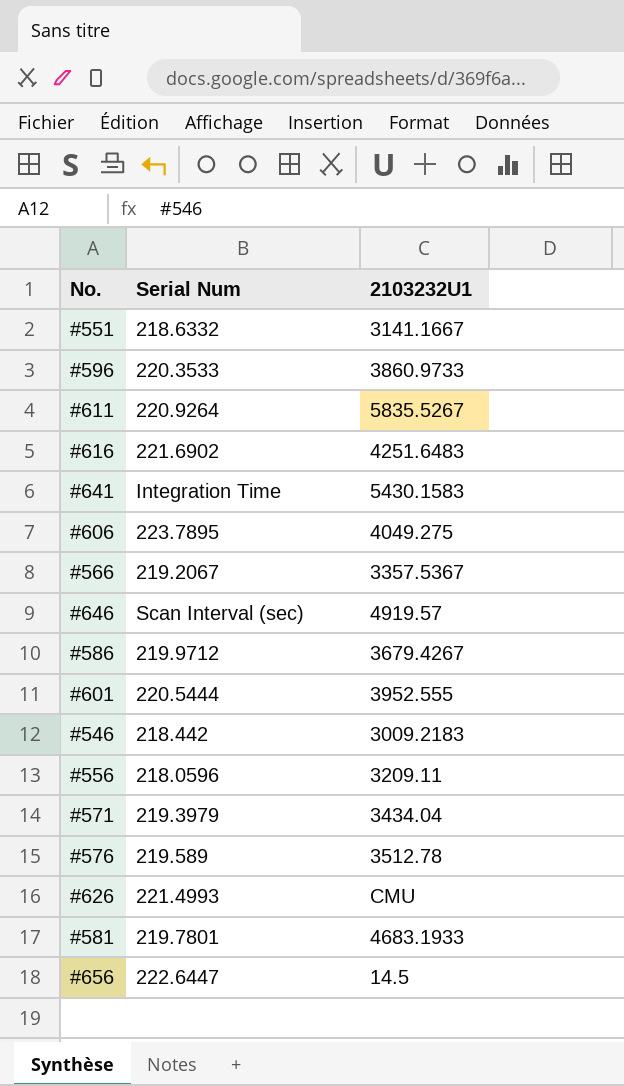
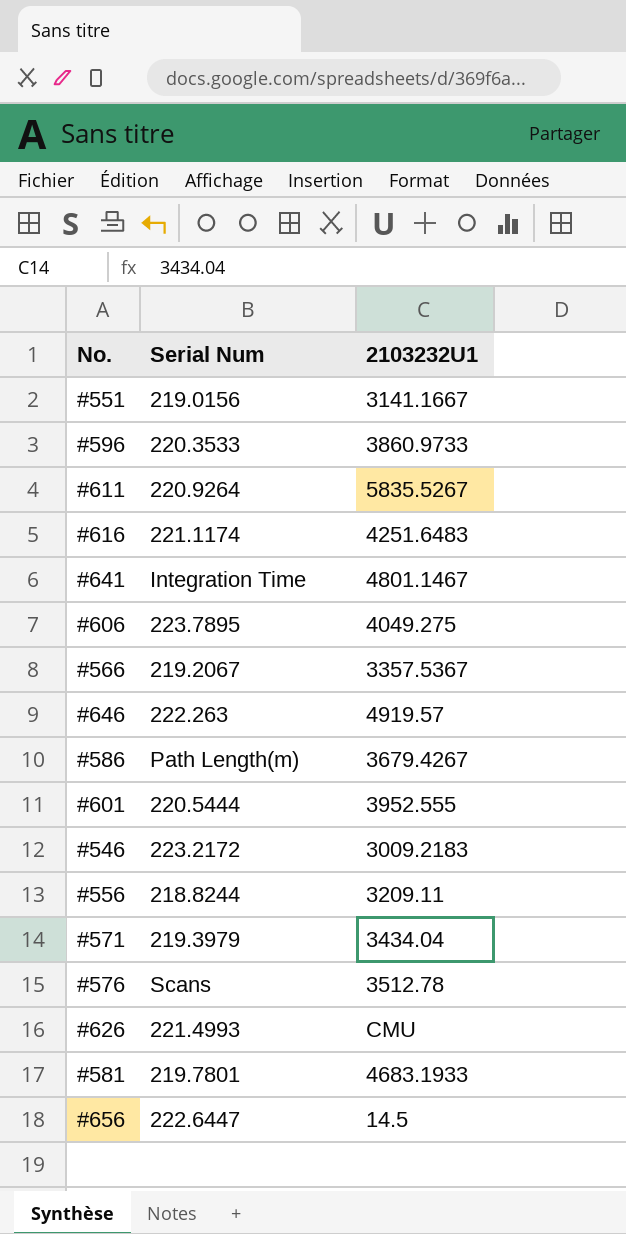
#551 | Serial Num: 218.6332 -> 219.0156
#616 | Serial Num: 221.6902 -> 221.1174
#641 | 2103232U1: 5430.1583 -> 4801.1467
#646 | Serial Num: Scan Interval (sec) -> 222.263
#586 | Serial Num: 219.9712 -> Path Length(m)
#546 | Serial Num: 218.442 -> 223.2172
#556 | Serial Num: 218.0596 -> 218.8244
#576 | Serial Num: 219.589 -> Scans

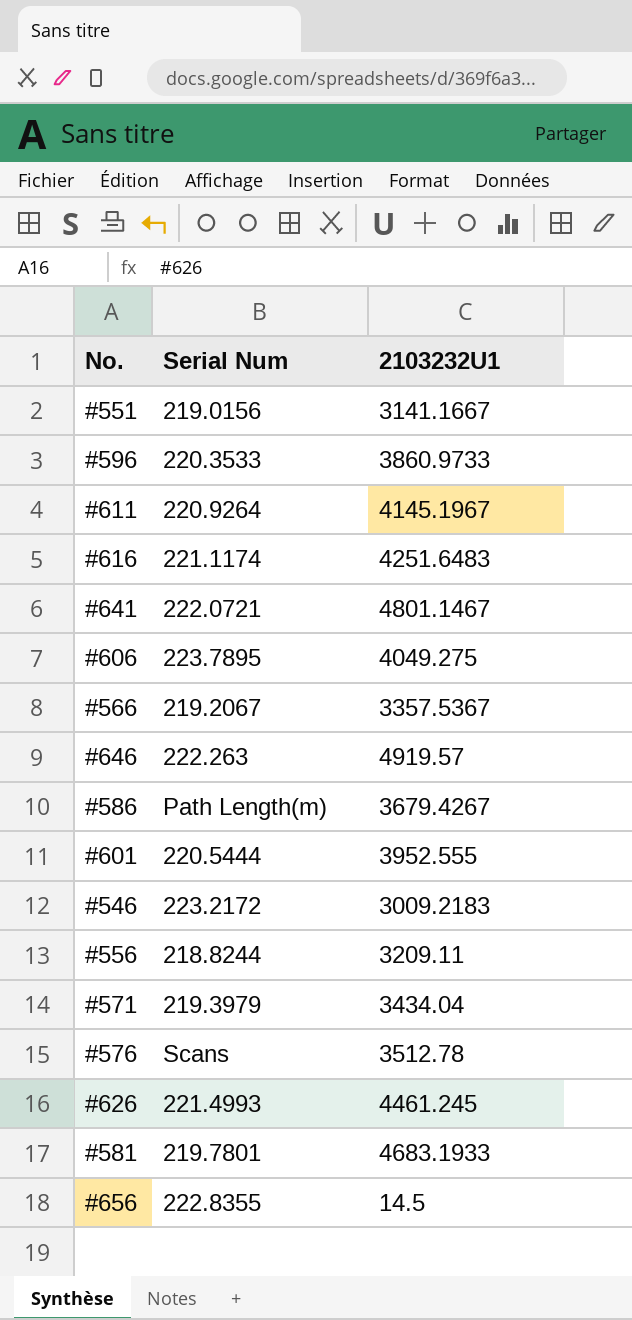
#611 | 2103232U1: 5835.5267 -> 4145.1967
#641 | Serial Num: Integration Time -> 222.0721
#626 | 2103232U1: CMU -> 4461.245
#656 | Serial Num: 222.6447 -> 222.8355

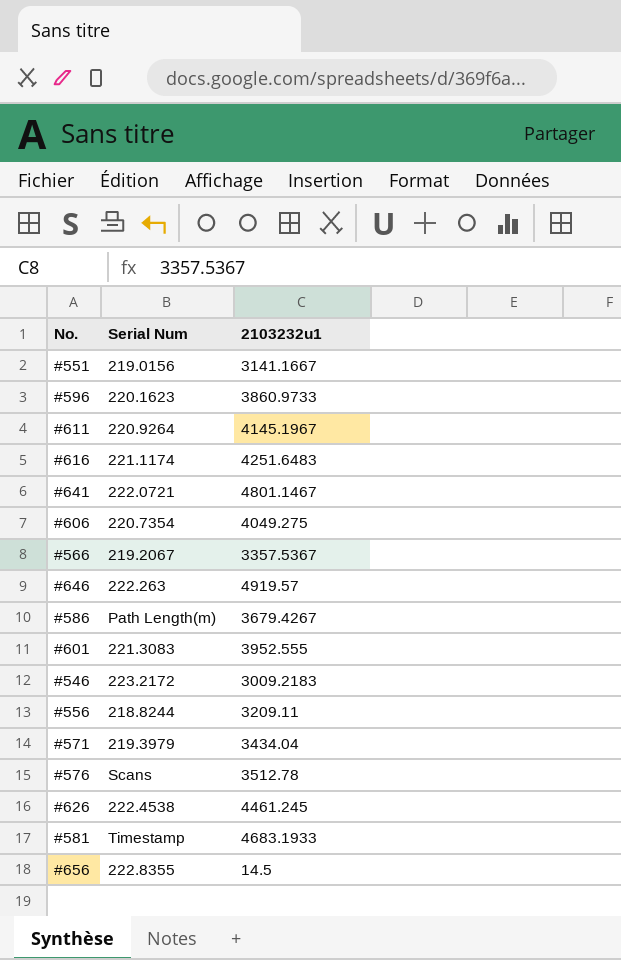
column name: 2103232U1 -> 2103232u1
#596 | Serial Num: 220.3533 -> 220.1623
#606 | Serial Num: 223.7895 -> 220.7354
#601 | Serial Num: 220.5444 -> 221.3083
#626 | Serial Num: 221.4993 -> 222.4538
#581 | Serial Num: 219.7801 -> Timestamp

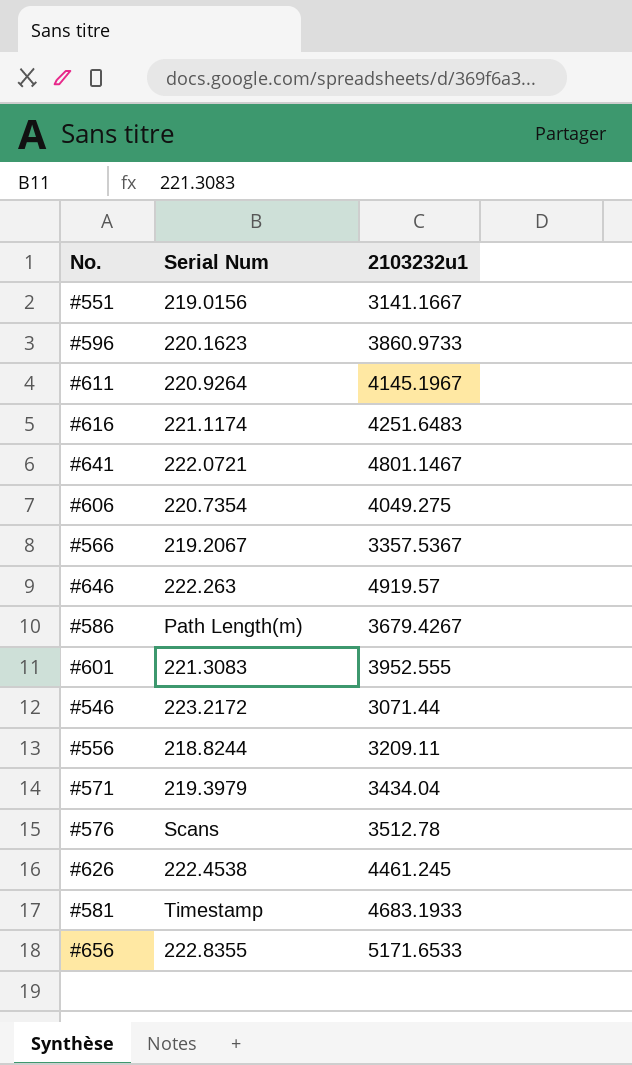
#546 | 2103232u1: 3009.2183 -> 3071.44
#656 | 2103232u1: 14.5 -> 5171.6533

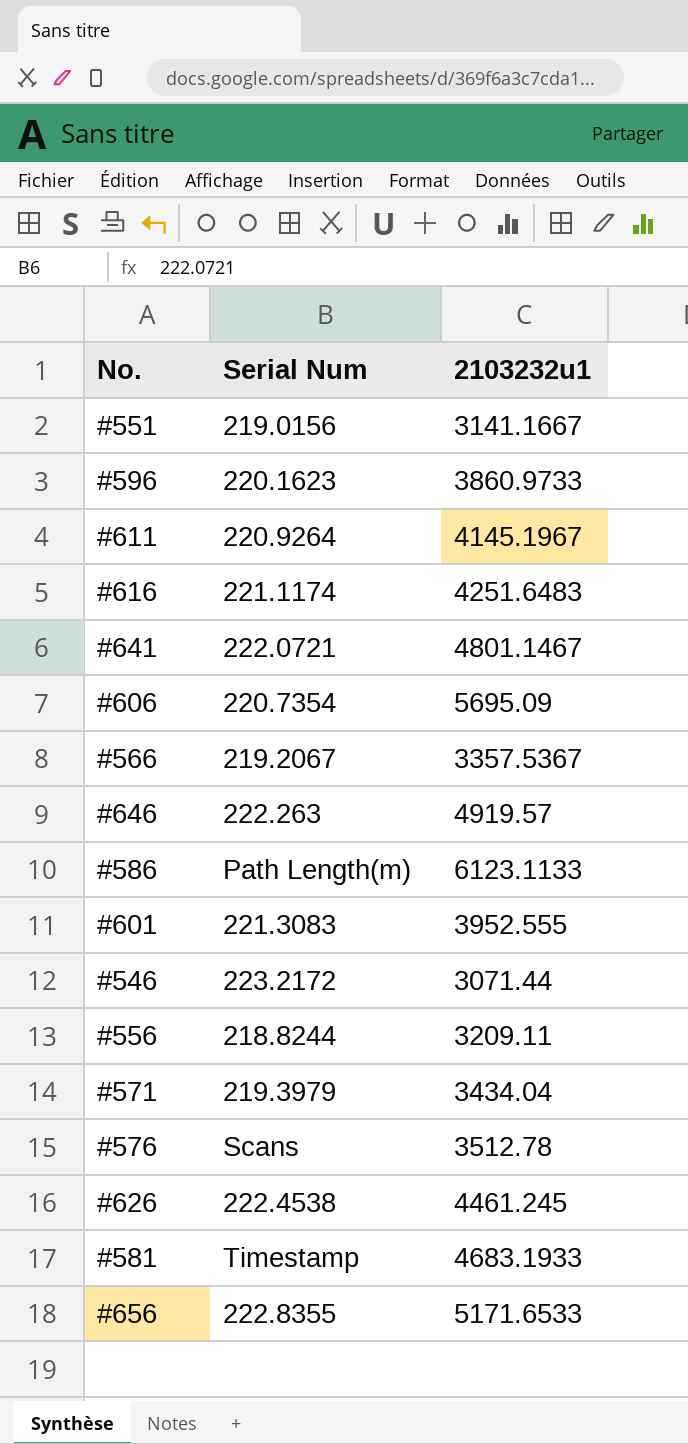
#606 | 2103232u1: 4049.275 -> 5695.09
#586 | 2103232u1: 3679.4267 -> 6123.1133

